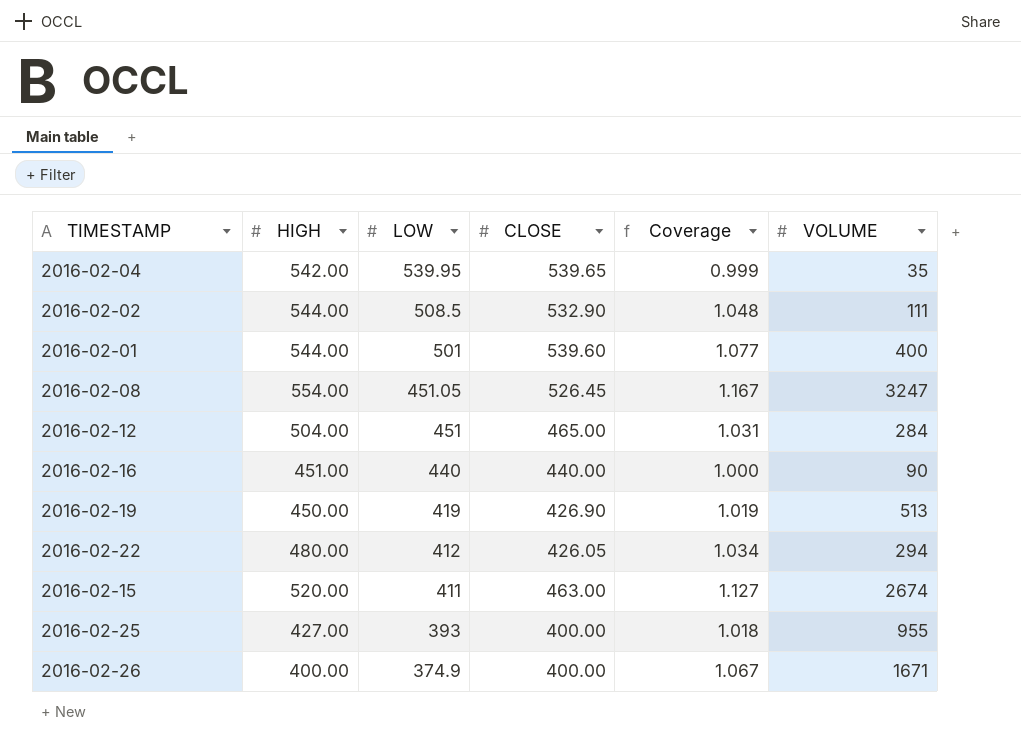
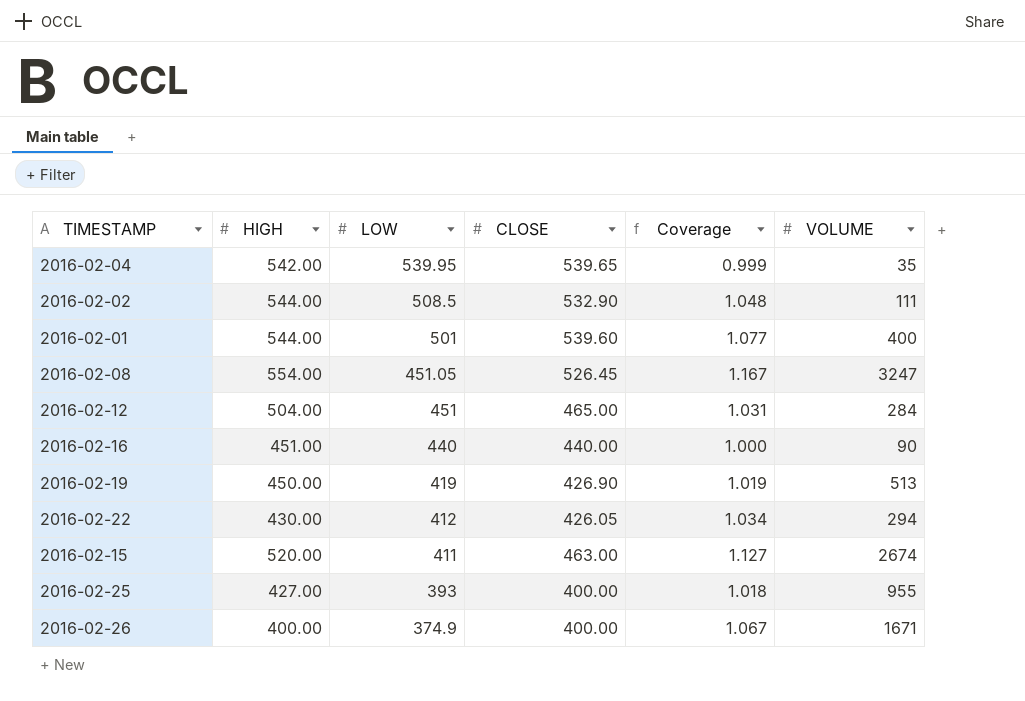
2016-02-22 | HIGH: 480.00 -> 430.00

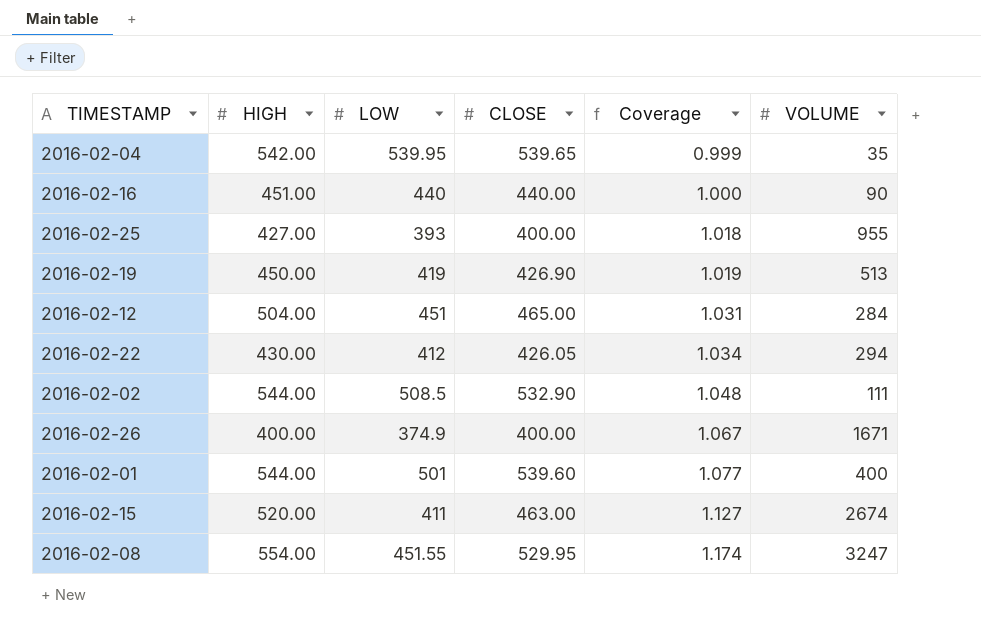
row order: LOW descending -> Coverage ascending
2016-02-08 | LOW: 451.05 -> 451.55
2016-02-08 | CLOSE: 526.45 -> 529.95
2016-02-08 | Coverage: 1.167 -> 1.174

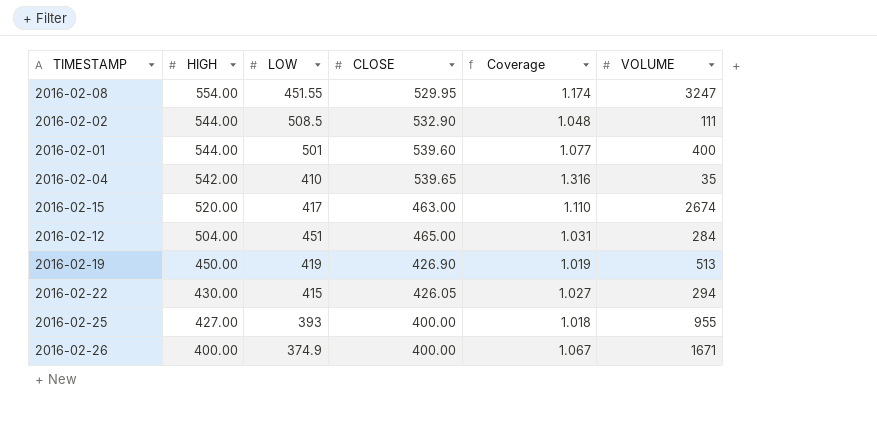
row order: Coverage ascending -> HIGH descending
row 2016-02-16: 451.00 | 440 | 440.00 | 1.000 | 90 -> none
2016-02-04 | LOW: 539.95 -> 410
2016-02-04 | Coverage: 0.999 -> 1.316
2016-02-15 | LOW: 411 -> 417
2016-02-15 | Coverage: 1.127 -> 1.110
2016-02-22 | LOW: 412 -> 415
2016-02-22 | Coverage: 1.034 -> 1.027

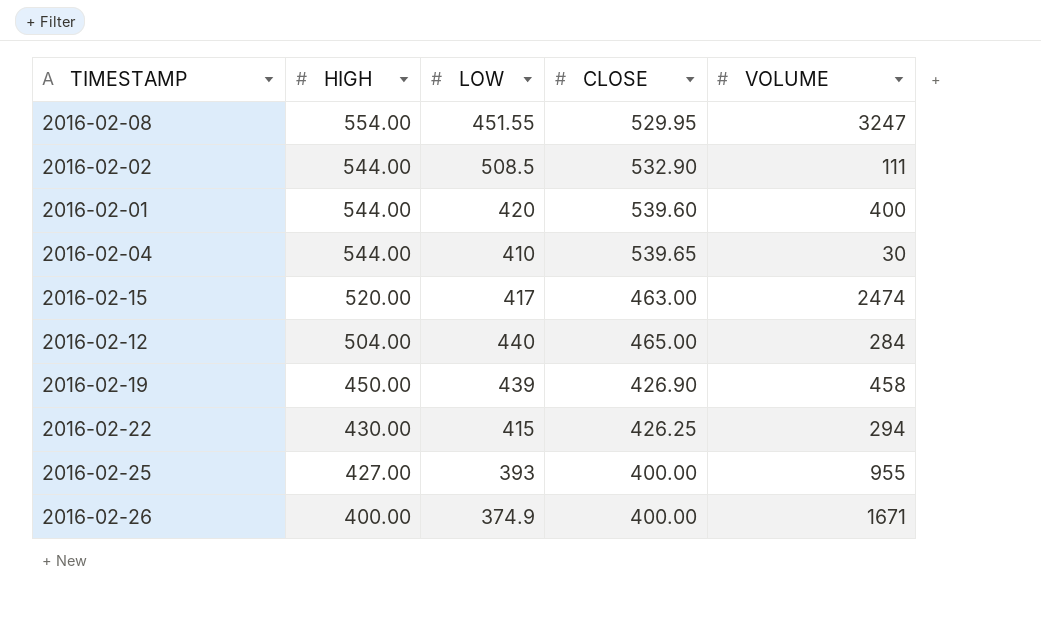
column Coverage | formula: [CLOSE] / [LOW] -> none
2016-02-01 | LOW: 501 -> 420
2016-02-04 | HIGH: 542.00 -> 544.00
2016-02-04 | VOLUME: 35 -> 30
2016-02-15 | VOLUME: 2674 -> 2474
2016-02-12 | LOW: 451 -> 440
2016-02-19 | LOW: 419 -> 439
2016-02-19 | VOLUME: 513 -> 458
2016-02-22 | CLOSE: 426.05 -> 426.25

